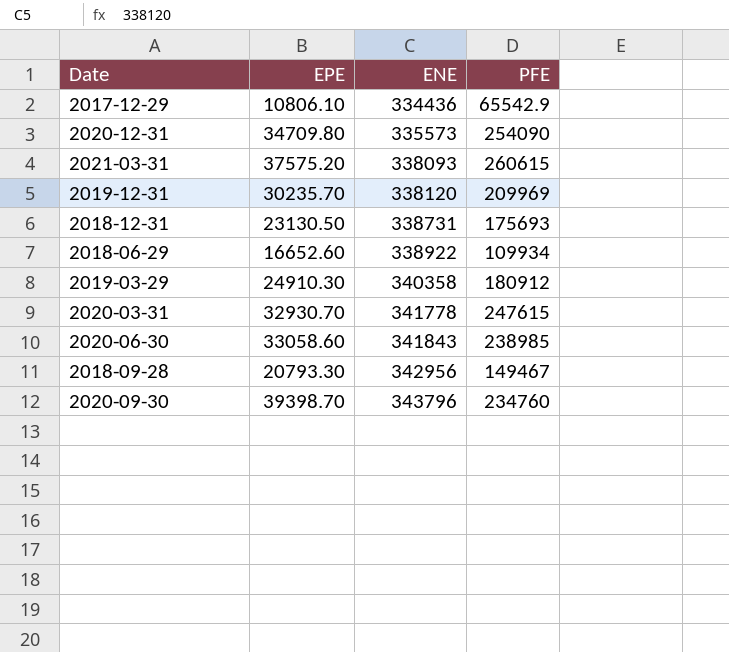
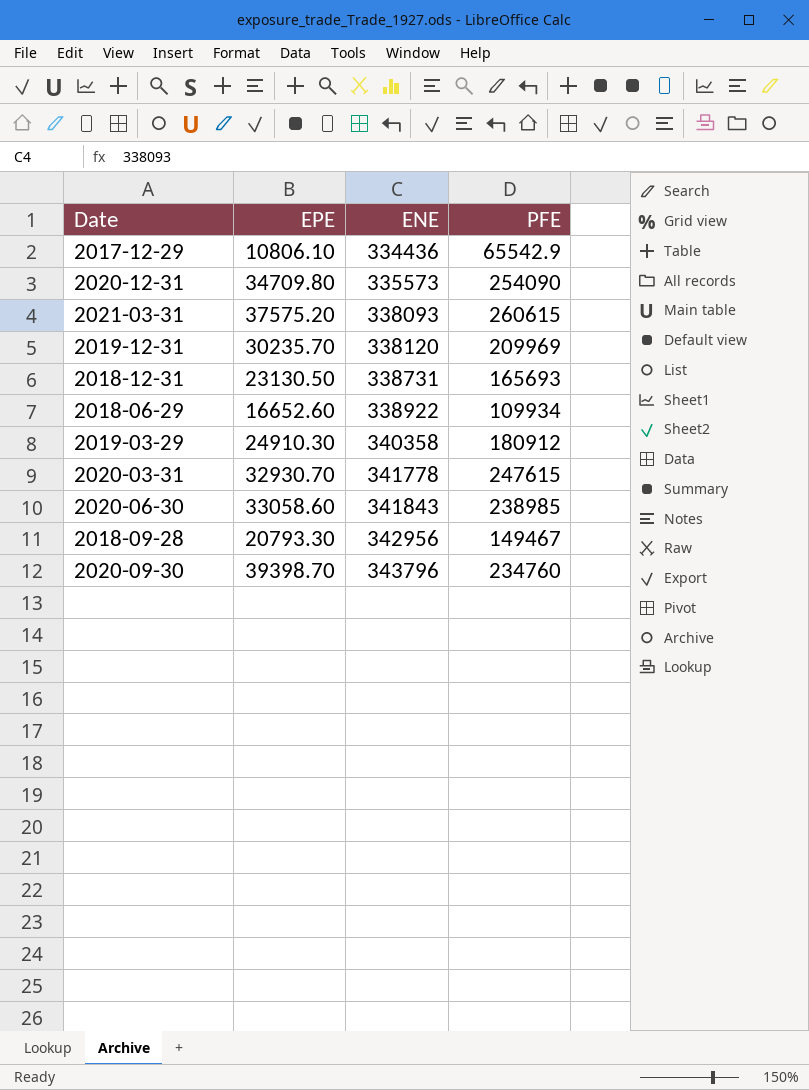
2018-12-31 | PFE: 175693 -> 165693

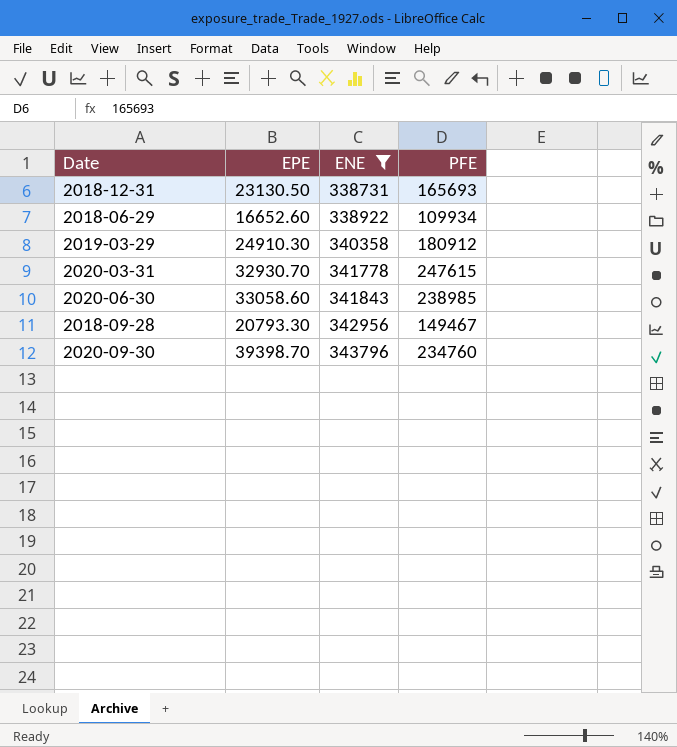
filter: none -> ENE >= 338731

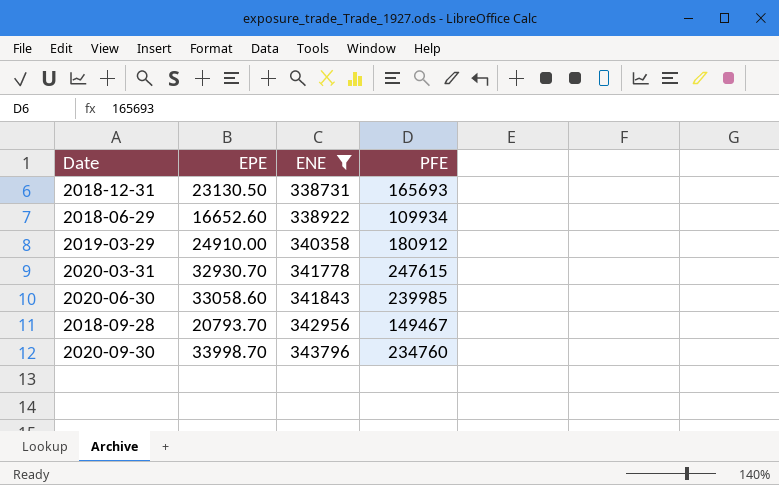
2019-03-29 | EPE: 24910.30 -> 24910.00
2020-06-30 | PFE: 238985 -> 239985
2018-09-28 | EPE: 20793.30 -> 20793.70
2020-09-30 | EPE: 39398.70 -> 33998.70

